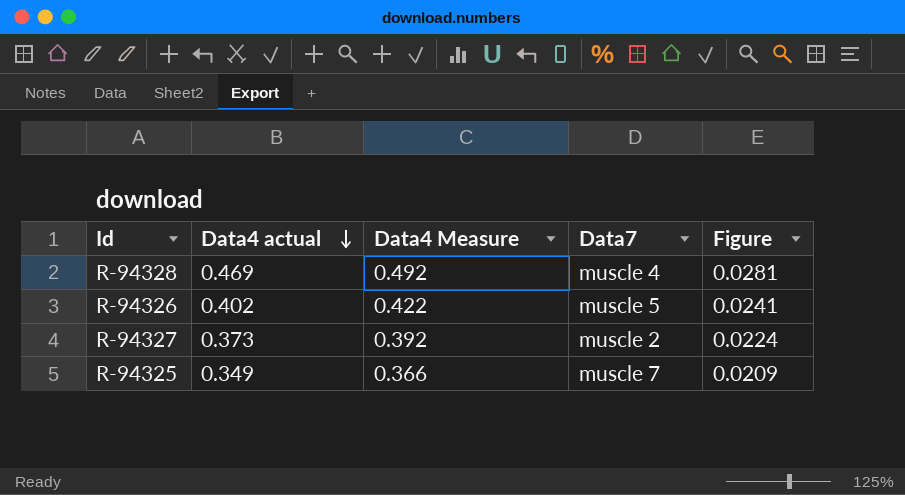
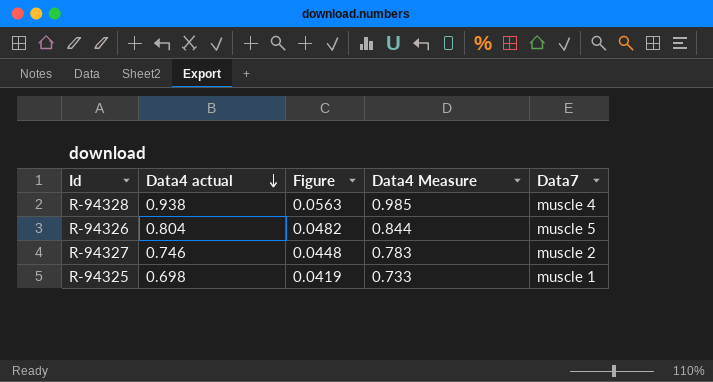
column Figure | position: 5 -> 3
R-94328 | Data4 actual: 0.469 -> 0.938
R-94328 | Figure: 0.0281 -> 0.0563
R-94328 | Data4 Measure: 0.492 -> 0.985
R-94326 | Data4 actual: 0.402 -> 0.804
R-94326 | Figure: 0.0241 -> 0.0482
R-94326 | Data4 Measure: 0.422 -> 0.844
R-94327 | Data4 actual: 0.373 -> 0.746
R-94327 | Figure: 0.0224 -> 0.0448
R-94327 | Data4 Measure: 0.392 -> 0.783
R-94325 | Data4 actual: 0.349 -> 0.698
R-94325 | Figure: 0.0209 -> 0.0419
R-94325 | Data4 Measure: 0.366 -> 0.733
R-94325 | Data7: muscle 7 -> muscle 1

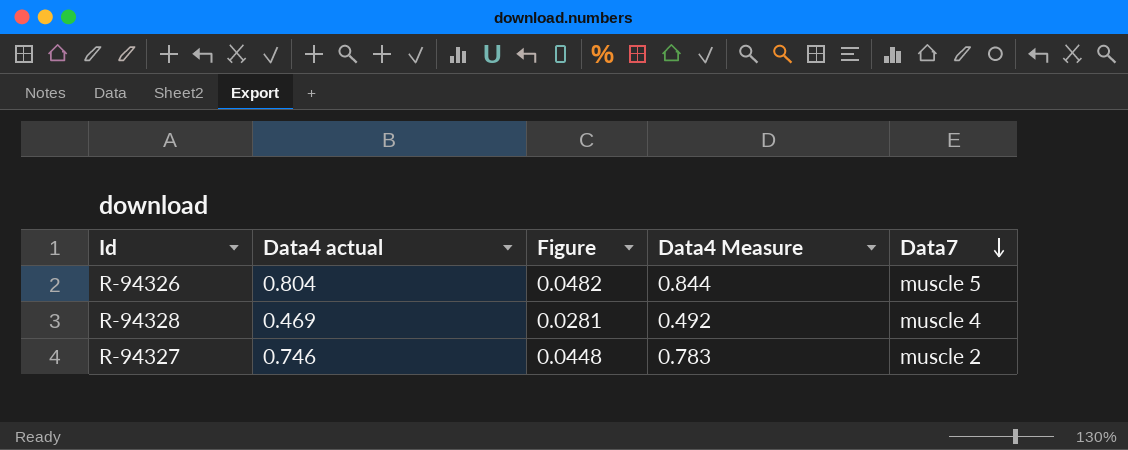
row order: Data4 actual descending -> Data7 descending
row R-94325: 0.698 | 0.0419 | 0.733 | muscle 1 -> none
R-94328 | Data4 actual: 0.938 -> 0.469
R-94328 | Figure: 0.0563 -> 0.0281
R-94328 | Data4 Measure: 0.985 -> 0.492

